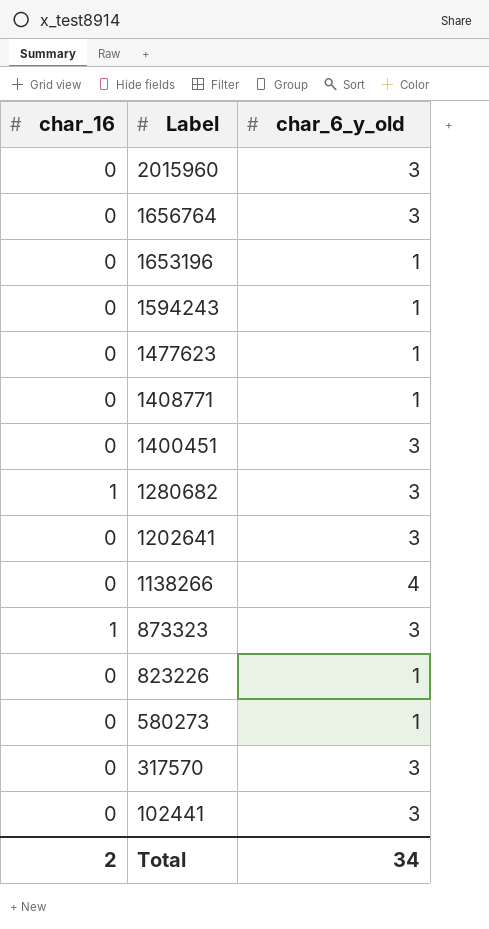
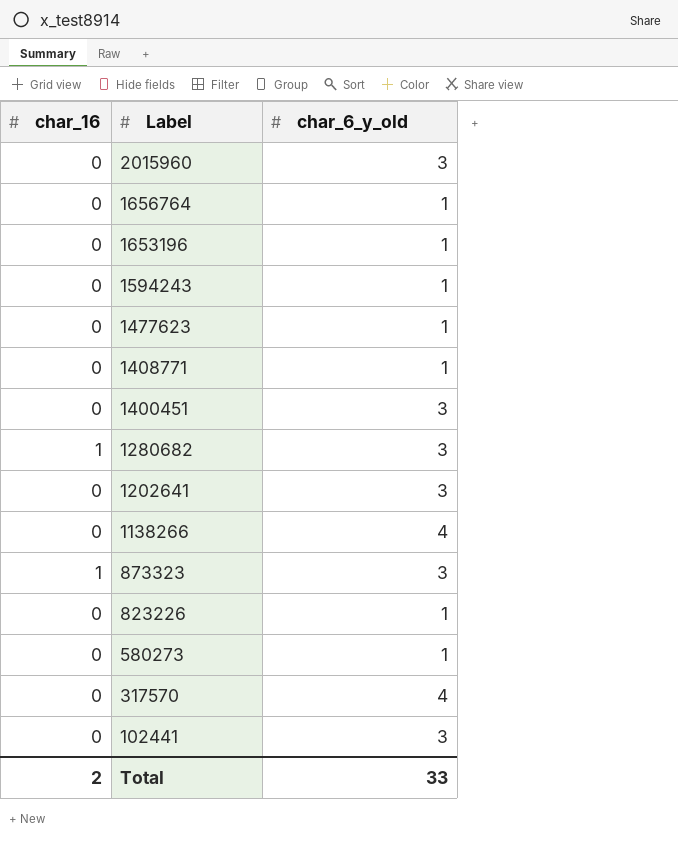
1656764 | char_6_y_old: 3 -> 1
317570 | char_6_y_old: 3 -> 4
Total | char_6_y_old: 34 -> 33

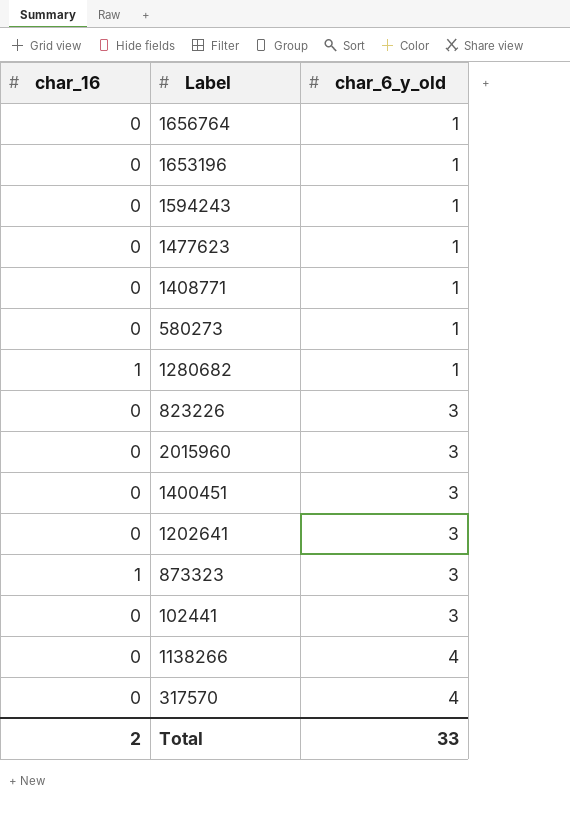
row order: Label descending -> char_6_y_old ascending
1280682 | char_6_y_old: 3 -> 1
823226 | char_6_y_old: 1 -> 3

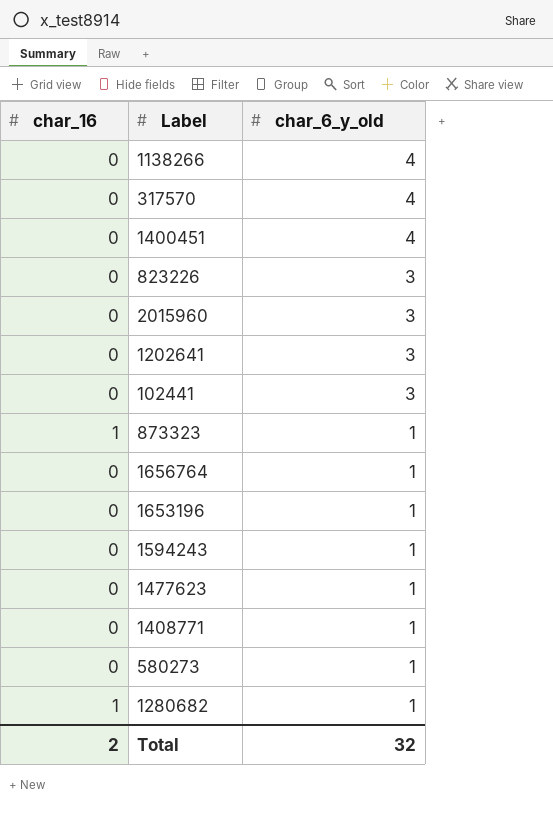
row order: char_6_y_old ascending -> char_6_y_old descending
1400451 | char_6_y_old: 3 -> 4
873323 | char_6_y_old: 3 -> 1
Total | char_6_y_old: 33 -> 32

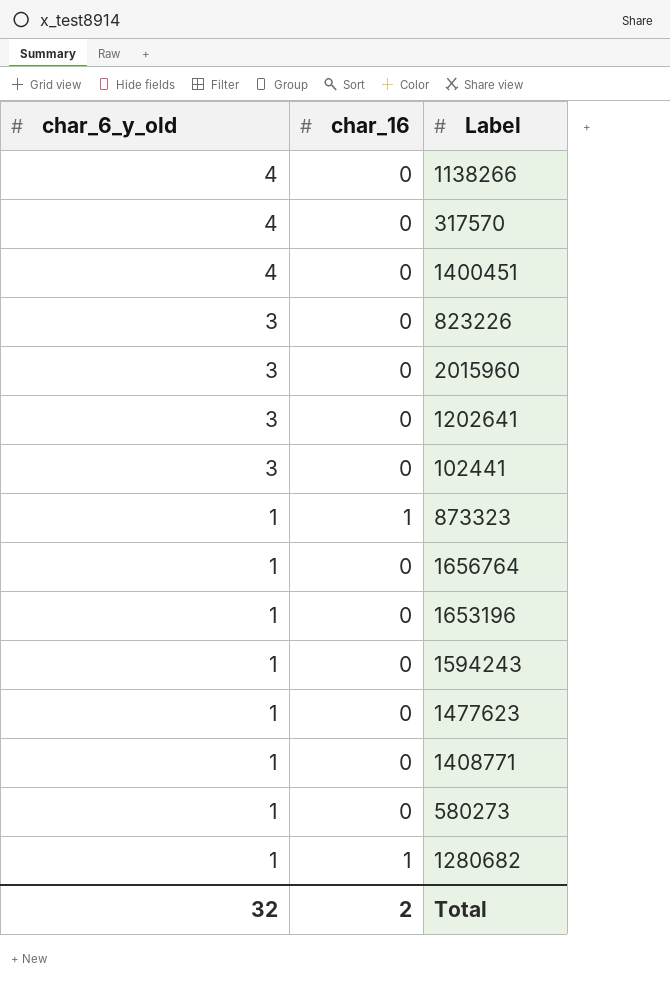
column char_6_y_old | position: 3 -> 1

